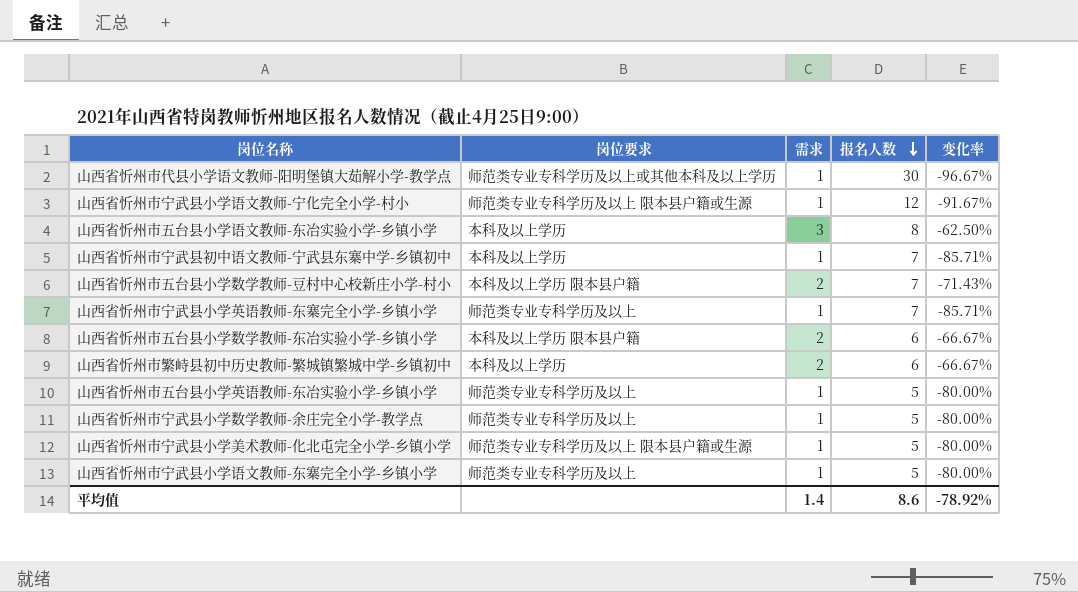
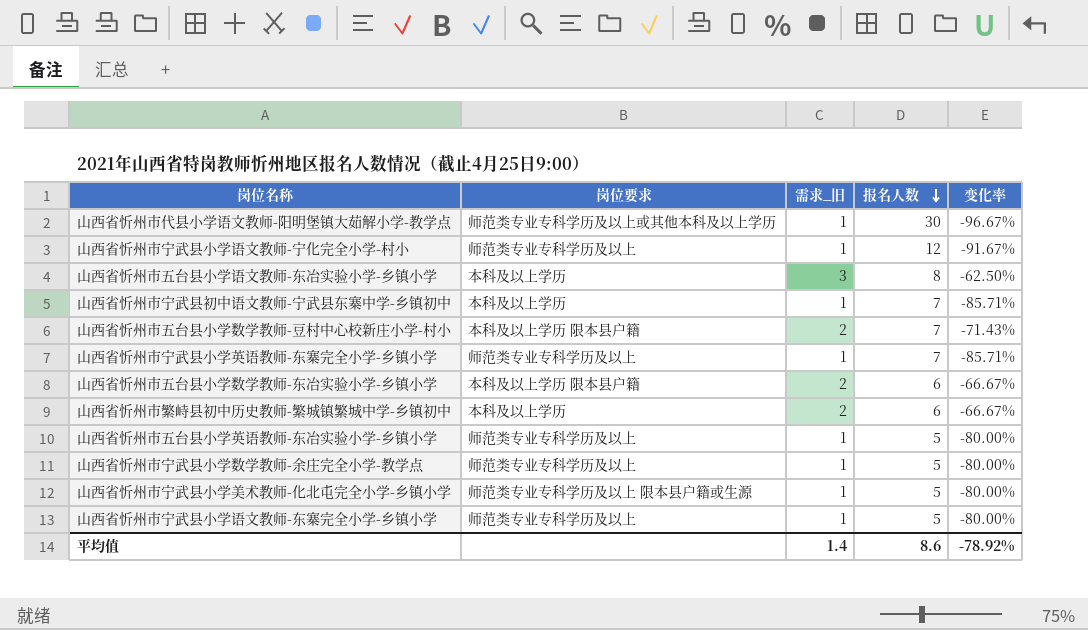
column name: 需求 -> 需求_旧
山西省忻州市宁武县小学语文教师-宁化完全小学-村小 | 岗位要求: 师范类专业专科学历及以上 限本县户籍或生源 -> 师范类专业专科学历及以上

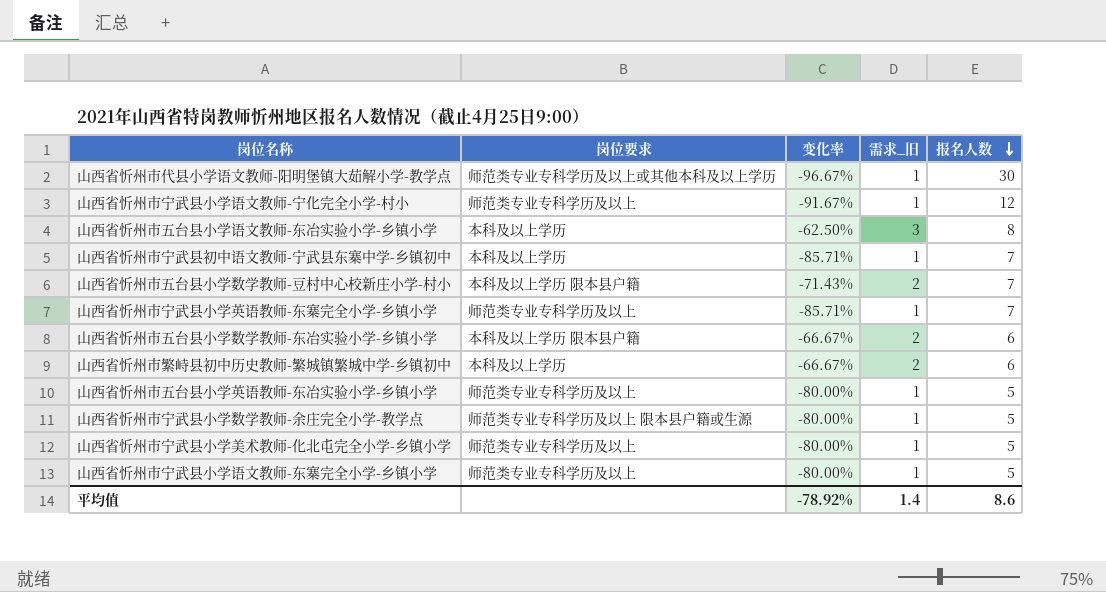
column 变化率 | position: 5 -> 3
山西省忻州市宁武县小学数学教师-余庄完全小学-教学点 | 岗位要求: 师范类专业专科学历及以上 -> 师范类专业专科学历及以上 限本县户籍或生源
山西省忻州市宁武县小学美术教师-化北屯完全小学-乡镇小学 | 岗位要求: 师范类专业专科学历及以上 限本县户籍或生源 -> 师范类专业专科学历及以上

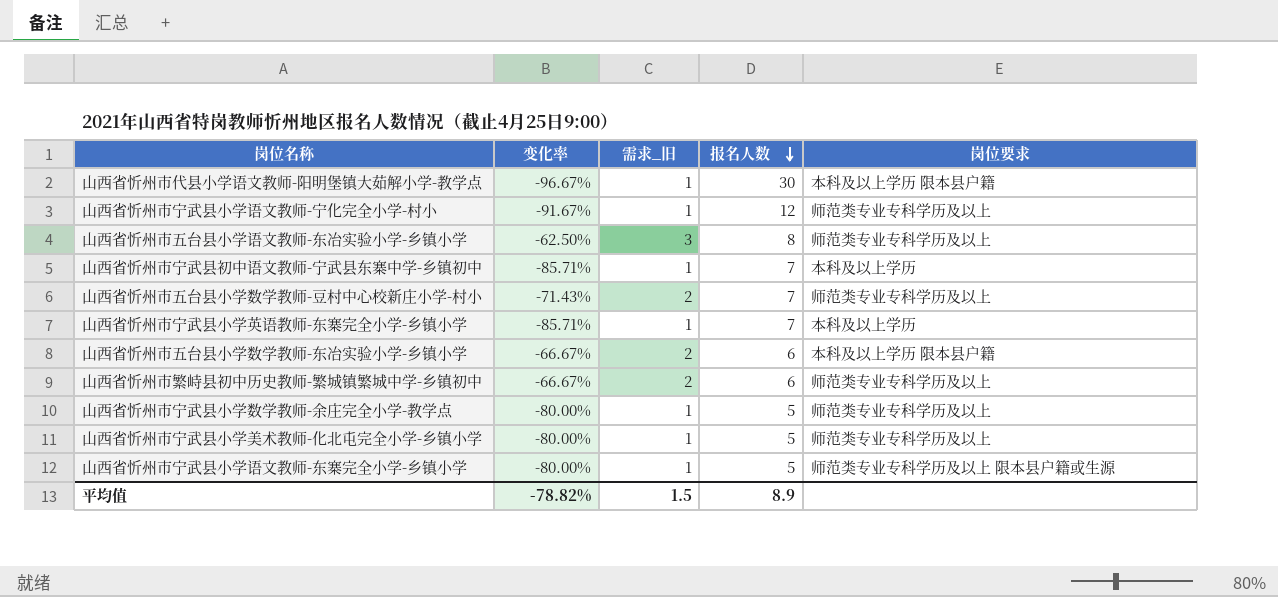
column 岗位要求 | position: 2 -> 5
row 山西省忻州市五台县小学英语教师-东冶实验小学-乡镇小学: 师范类专业专科学历及以上 | -80.00% | 1 | 5 -> none
山西省忻州市代县小学语文教师-阳明堡镇大茹解小学-教学点 | 岗位要求: 师范类专业专科学历及以上或其他本科及以上学历 -> 本科及以上学历 限本县户籍
山西省忻州市五台县小学语文教师-东冶实验小学-乡镇小学 | 岗位要求: 本科及以上学历 -> 师范类专业专科学历及以上
山西省忻州市五台县小学数学教师-豆村中心校新庄小学-村小 | 岗位要求: 本科及以上学历 限本县户籍 -> 师范类专业专科学历及以上
山西省忻州市宁武县小学英语教师-东寨完全小学-乡镇小学 | 岗位要求: 师范类专业专科学历及以上 -> 本科及以上学历
山西省忻州市繁峙县初中历史教师-繁城镇繁城中学-乡镇初中 | 岗位要求: 本科及以上学历 -> 师范类专业专科学历及以上
山西省忻州市宁武县小学数学教师-余庄完全小学-教学点 | 岗位要求: 师范类专业专科学历及以上 限本县户籍或生源 -> 师范类专业专科学历及以上
山西省忻州市宁武县小学语文教师-东寨完全小学-乡镇小学 | 岗位要求: 师范类专业专科学历及以上 -> 师范类专业专科学历及以上 限本县户籍或生源
平均值 | 变化率: -78.92% -> -78.82%
平均值 | 需求_旧: 1.4 -> 1.5
平均值 | 报名人数: 8.6 -> 8.9

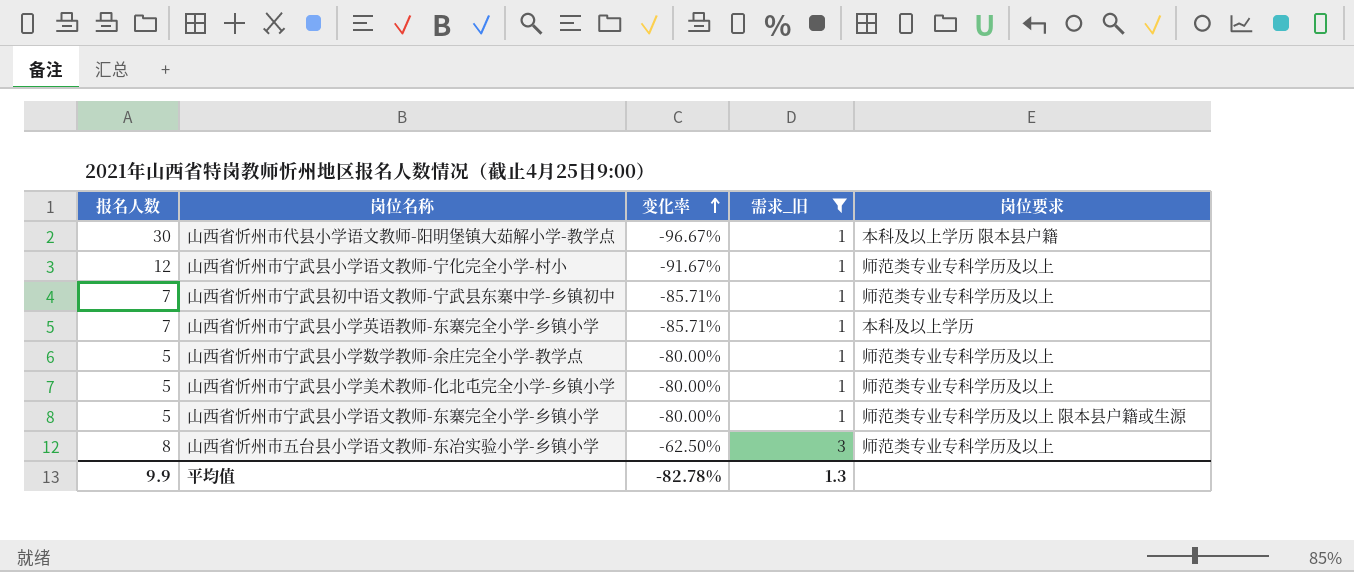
filter: none -> 需求_旧 != 2
row order: 报名人数 descending -> 变化率 ascending
column 报名人数 | position: 4 -> 1
山西省忻州市宁武县初中语文教师-宁武县东寨中学-乡镇初中 | 岗位要求: 本科及以上学历 -> 师范类专业专科学历及以上
平均值 | 报名人数: 8.9 -> 9.9
平均值 | 变化率: -78.82% -> -82.78%
平均值 | 需求_旧: 1.5 -> 1.3

